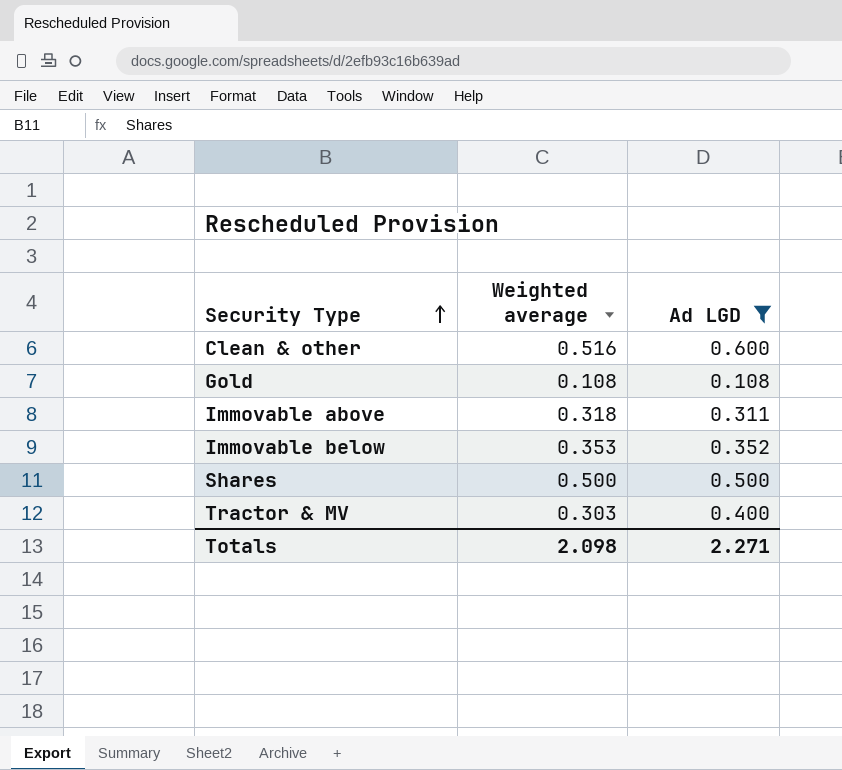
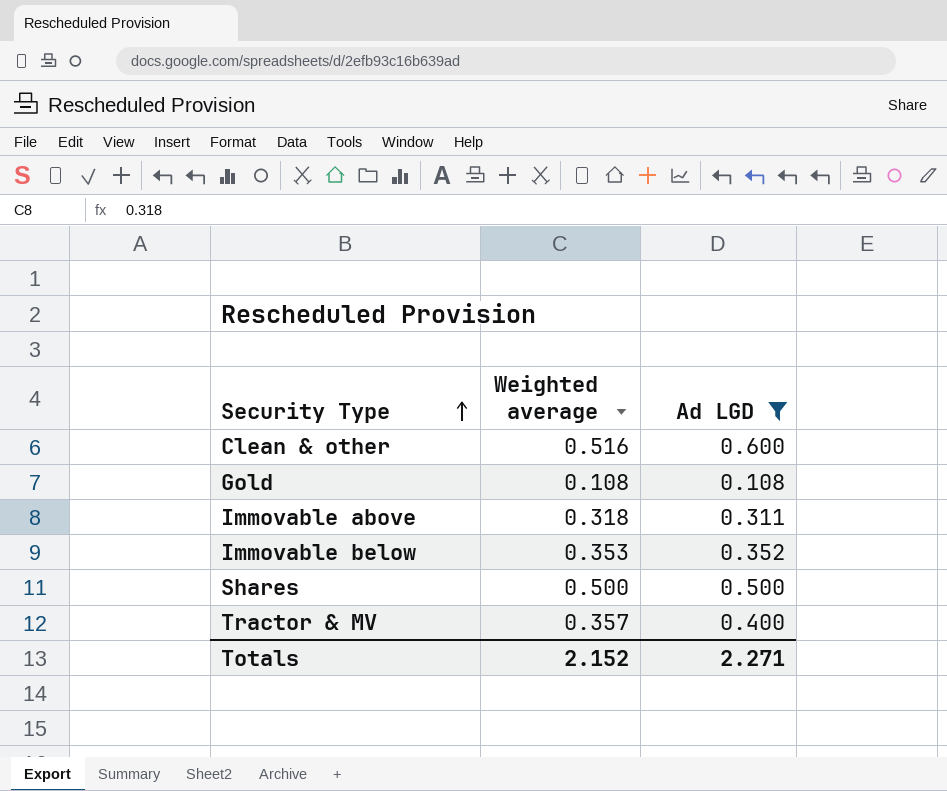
Tractor & MV | Weighted average: 0.303 -> 0.357
Totals | Weighted average: 2.098 -> 2.152

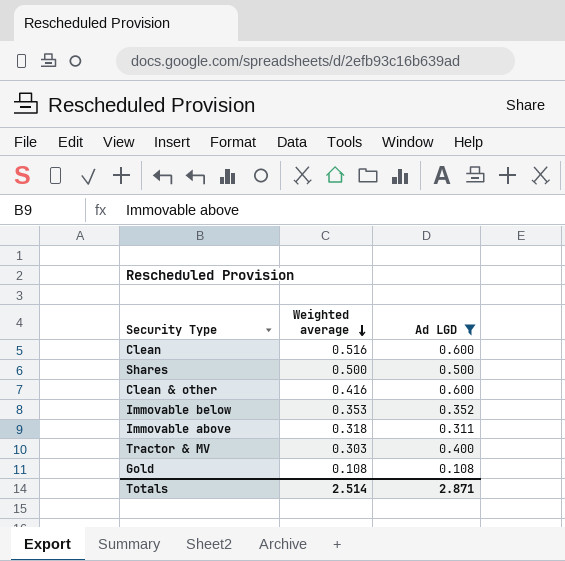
row order: Security Type ascending -> Weighted average descending
row Clean: none -> 0.516 | 0.600
Clean & other | Weighted average: 0.516 -> 0.416
Tractor & MV | Weighted average: 0.357 -> 0.303
Totals | Weighted average: 2.152 -> 2.514
Totals | Ad LGD: 2.271 -> 2.871

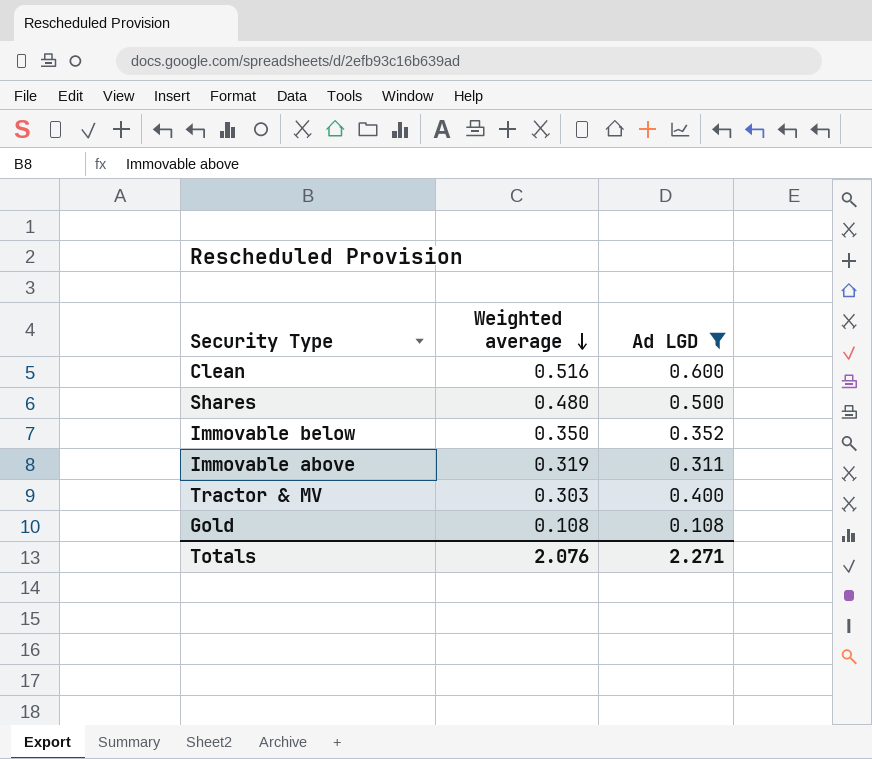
row Clean & other: 0.416 | 0.600 -> none
Shares | Weighted average: 0.500 -> 0.480
Immovable below | Weighted average: 0.353 -> 0.350
Immovable above | Weighted average: 0.318 -> 0.319
Totals | Weighted average: 2.514 -> 2.076
Totals | Ad LGD: 2.871 -> 2.271

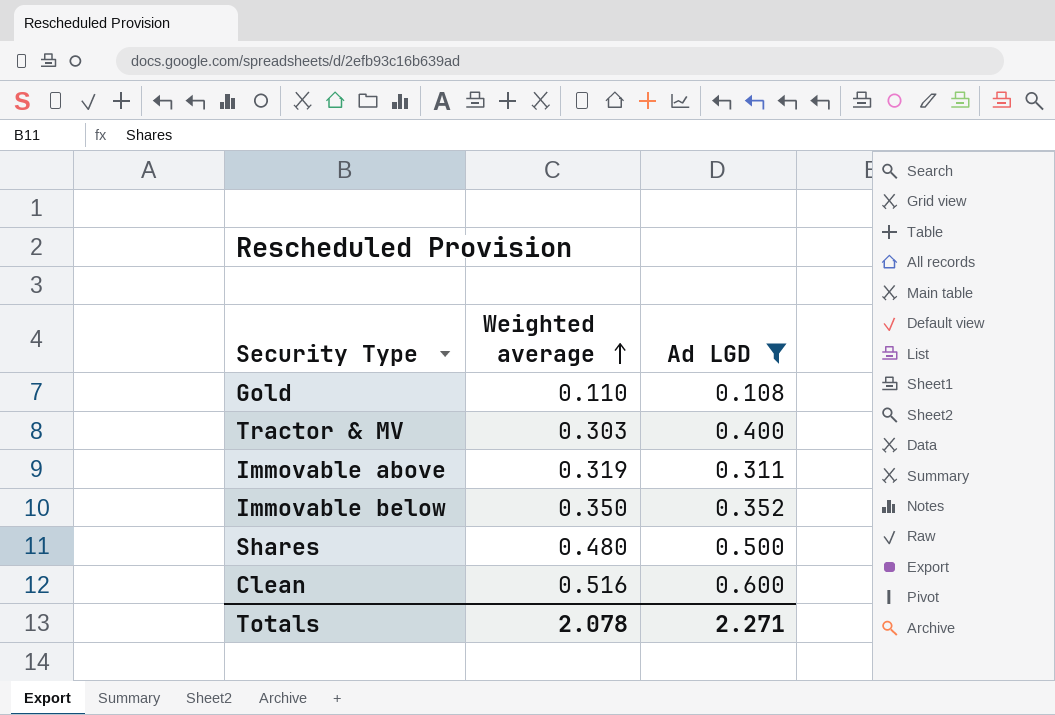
row order: Weighted average descending -> Weighted average ascending
Gold | Weighted average: 0.108 -> 0.110
Totals | Weighted average: 2.076 -> 2.078

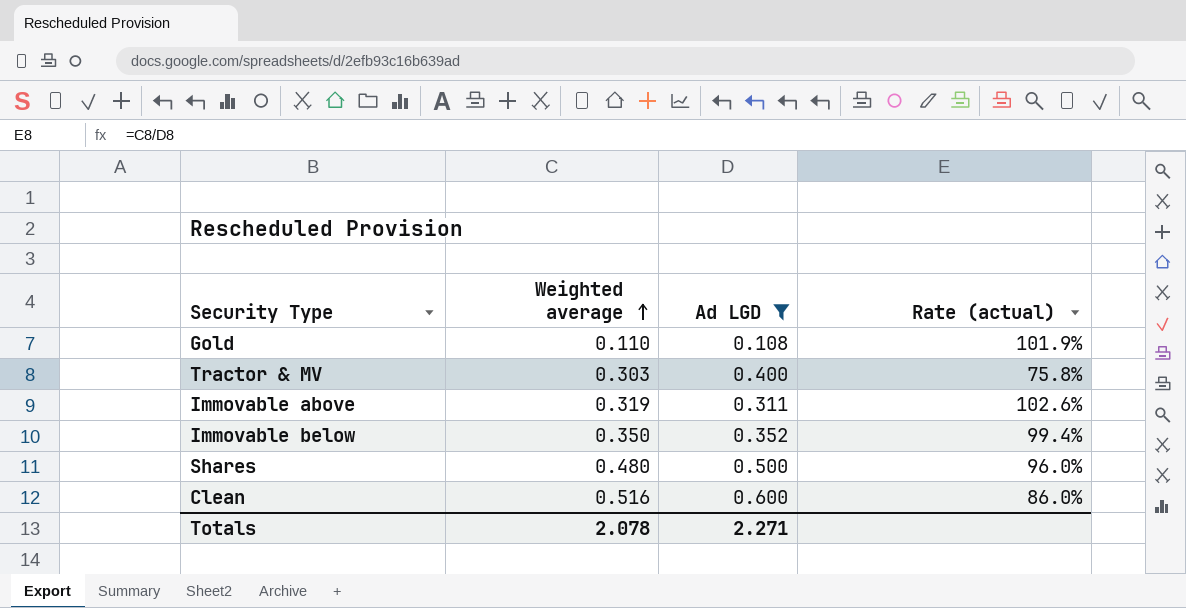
column Rate (actual) | formula: none -> [Weighted average] / [Ad LGD]

